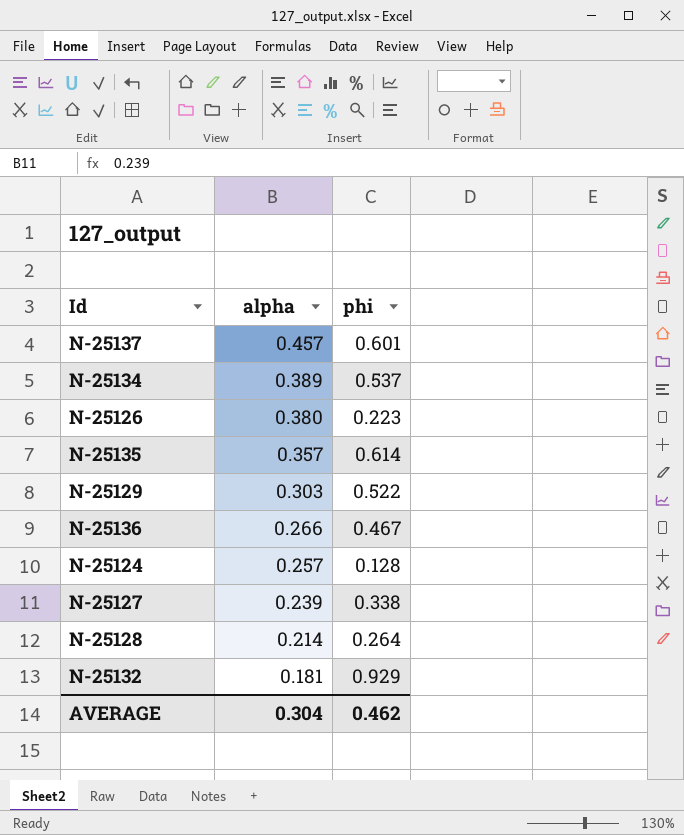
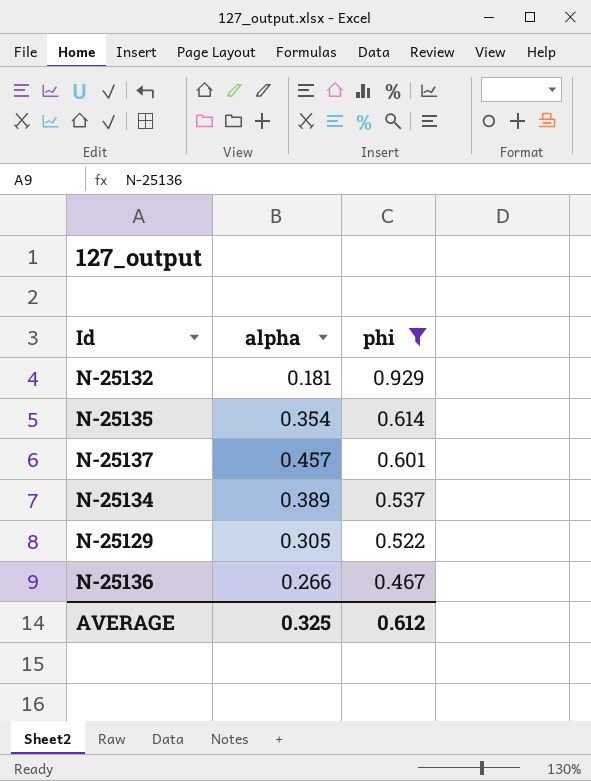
filter: none -> phi >= 0.467
row order: alpha descending -> phi descending
N-25135 | alpha: 0.357 -> 0.354
N-25129 | alpha: 0.303 -> 0.305
AVERAGE | alpha: 0.304 -> 0.325
AVERAGE | phi: 0.462 -> 0.612

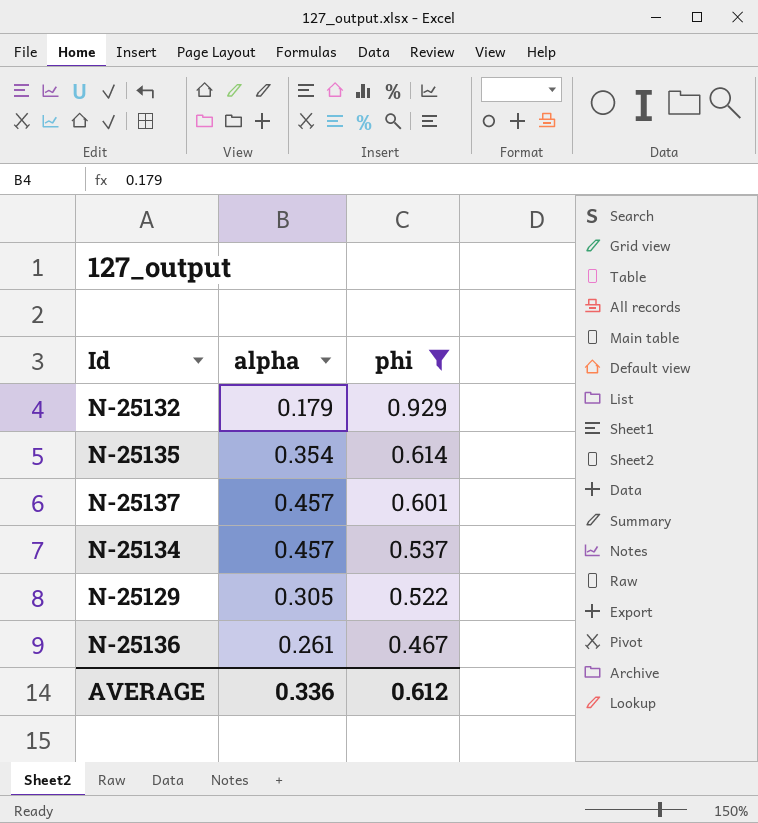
N-25132 | alpha: 0.181 -> 0.179
N-25134 | alpha: 0.389 -> 0.457
N-25136 | alpha: 0.266 -> 0.261
AVERAGE | alpha: 0.325 -> 0.336

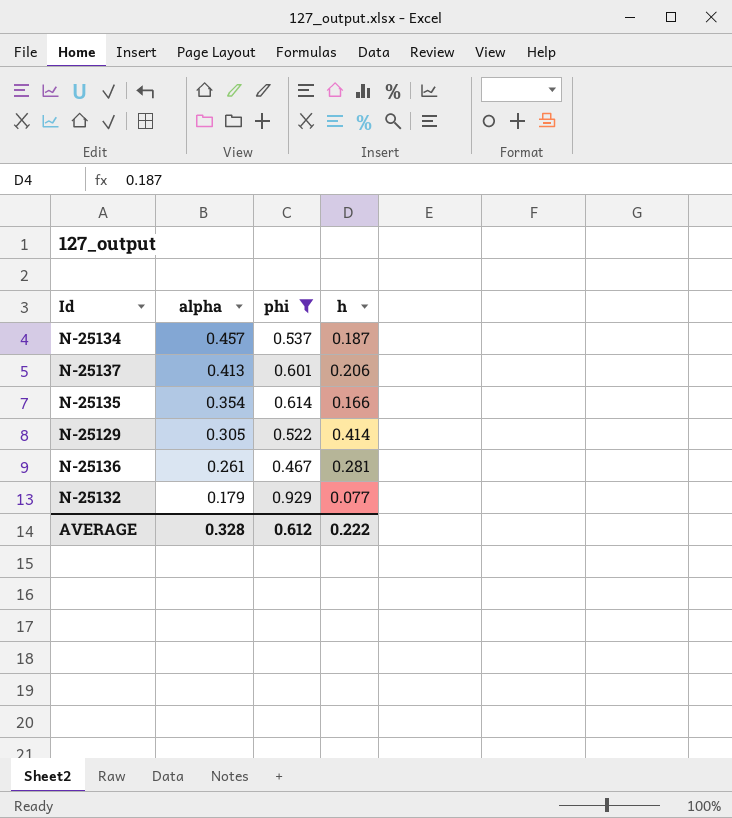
row order: phi descending -> alpha descending
column h | position: none -> 4
N-25137 | alpha: 0.457 -> 0.413
AVERAGE | alpha: 0.336 -> 0.328

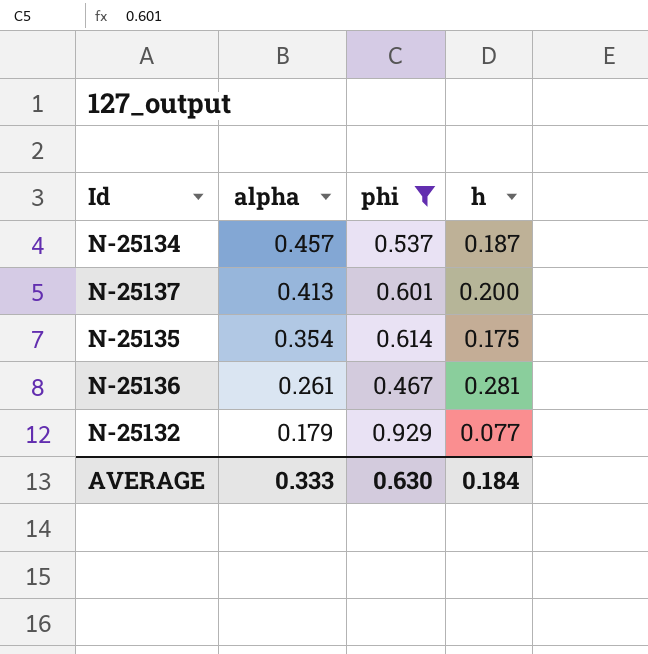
row N-25129: 0.305 | 0.522 | 0.414 -> none
N-25137 | h: 0.206 -> 0.200
N-25135 | h: 0.166 -> 0.175
AVERAGE | alpha: 0.328 -> 0.333
AVERAGE | phi: 0.612 -> 0.630
AVERAGE | h: 0.222 -> 0.184

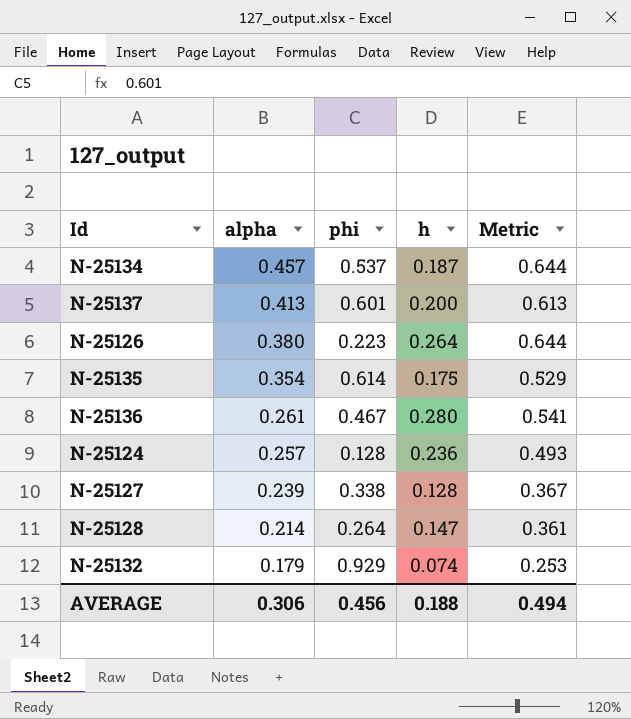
filter: phi >= 0.467 -> none
column Metric | formula: none -> [alpha] + [h]
N-25136 | h: 0.281 -> 0.280
N-25132 | h: 0.077 -> 0.074
AVERAGE | alpha: 0.333 -> 0.306
AVERAGE | phi: 0.630 -> 0.456
AVERAGE | h: 0.184 -> 0.188

